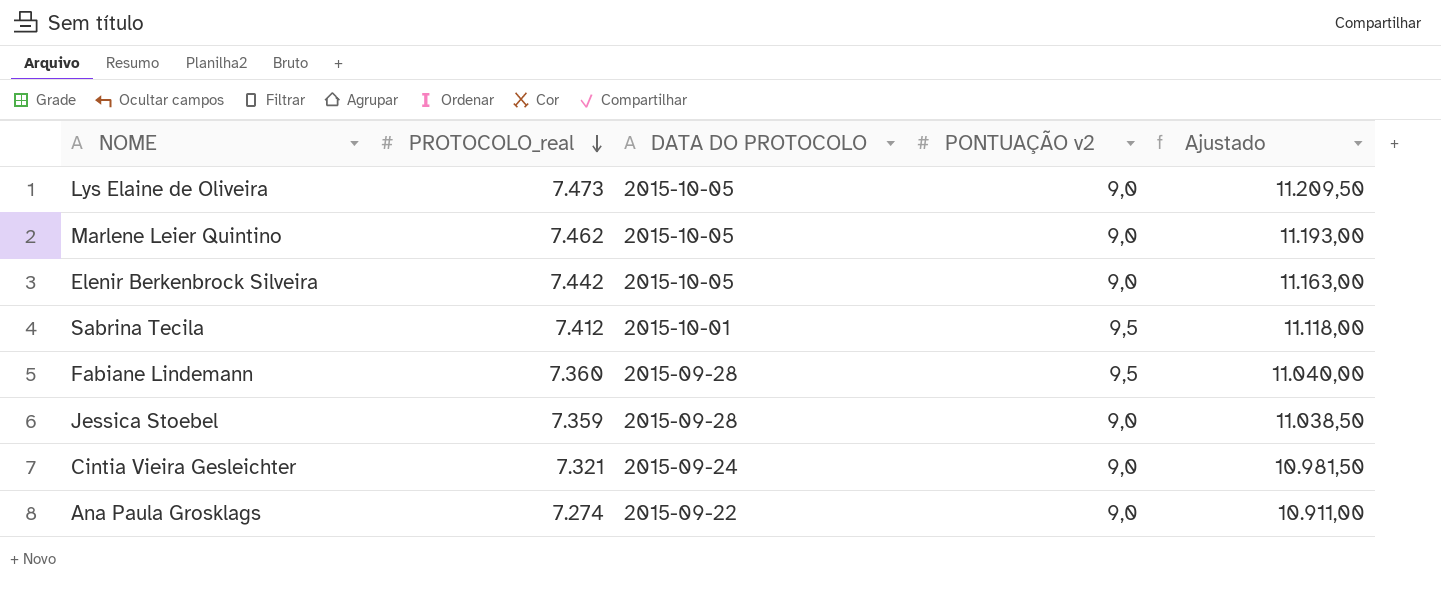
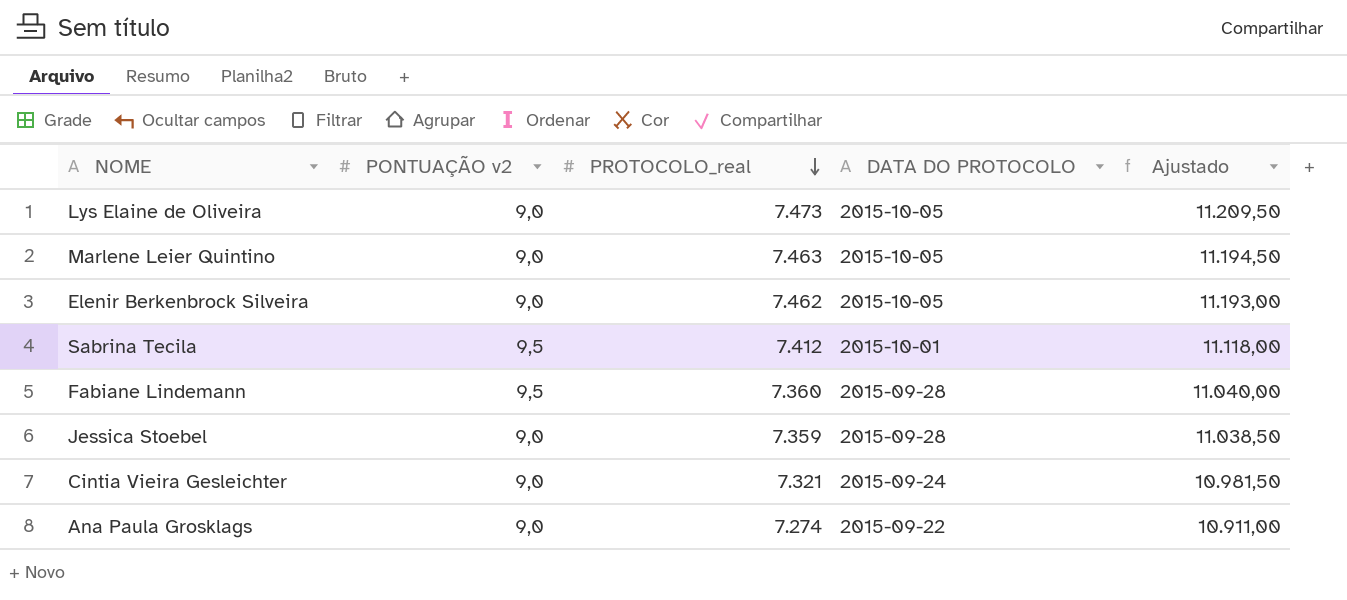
column PONTUAÇÃO v2 | position: 4 -> 2
Marlene Leier Quintino | PROTOCOLO_real: 7.462 -> 7.463
Marlene Leier Quintino | Ajustado: 11.193,00 -> 11.194,50
Elenir Berkenbrock Silveira | PROTOCOLO_real: 7.442 -> 7.462
Elenir Berkenbrock Silveira | Ajustado: 11.163,00 -> 11.193,00

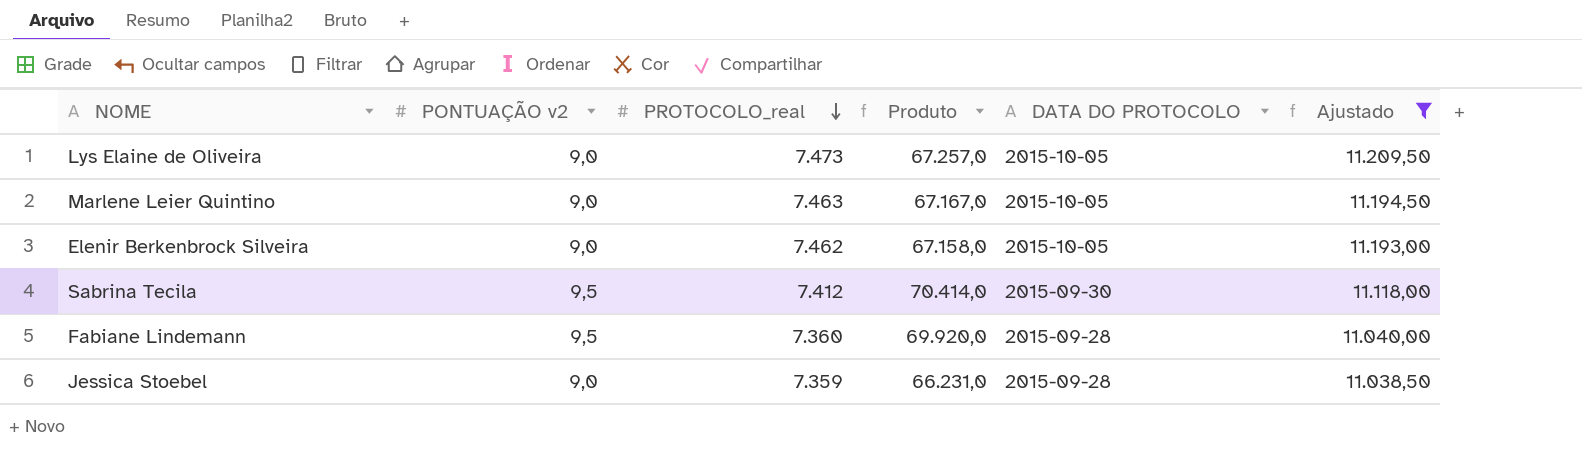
filter: none -> Ajustado >= 11.038,50
column Produto | formula: none -> [PONTUAÇÃO v2] * [PROTOCOLO_real]
Sabrina Tecila | DATA DO PROTOCOLO: 2015-10-01 -> 2015-09-30

